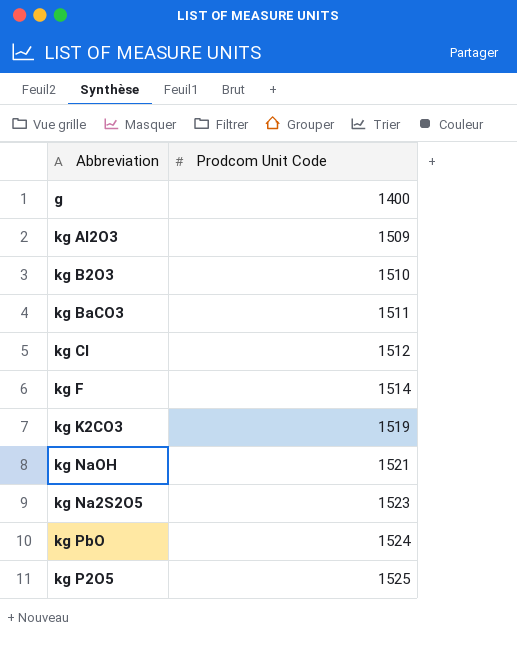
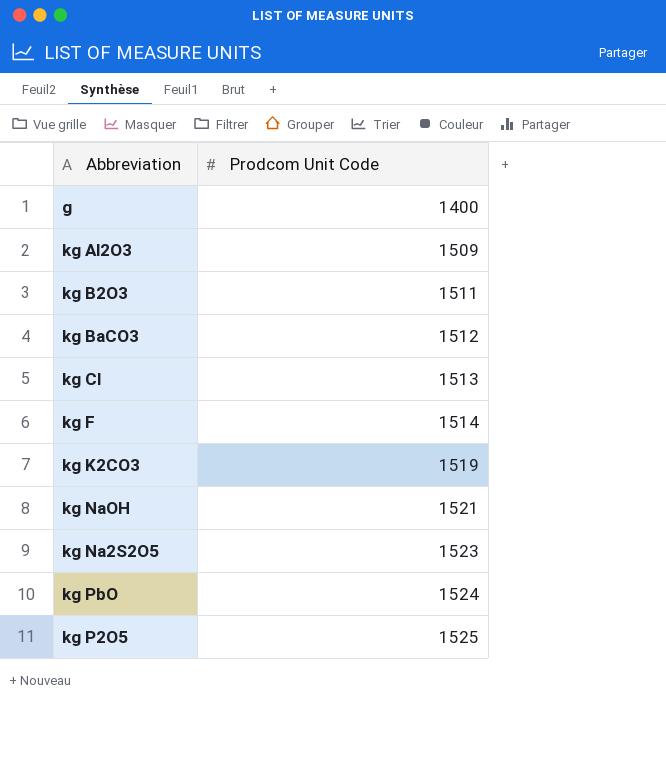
kg B2O3 | Prodcom Unit Code: 1510 -> 1511
kg BaCO3 | Prodcom Unit Code: 1511 -> 1512
kg Cl | Prodcom Unit Code: 1512 -> 1513

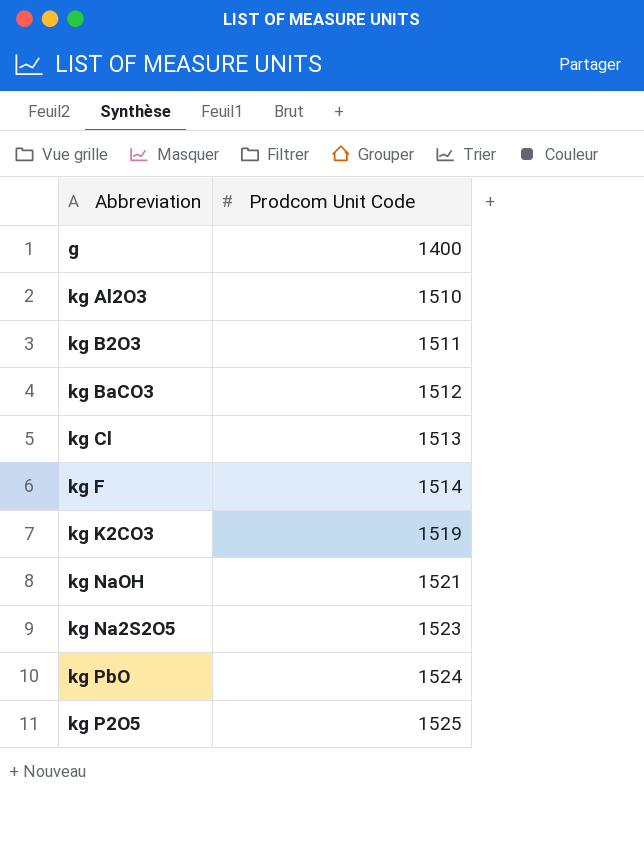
kg Al2O3 | Prodcom Unit Code: 1509 -> 1510

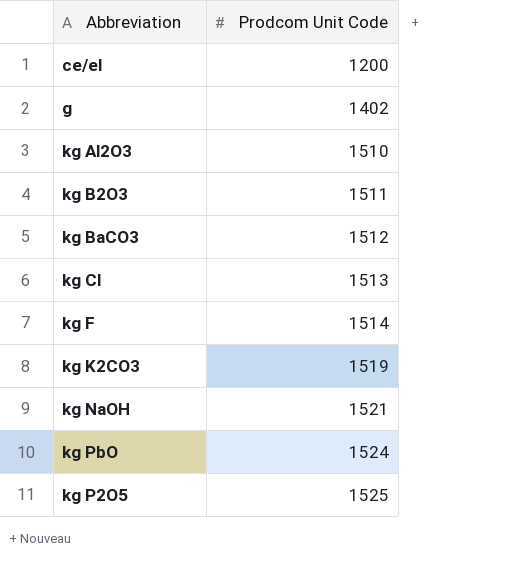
row kg Na2S2O5: 1523 -> none
row ce/el: none -> 1200
g | Prodcom Unit Code: 1400 -> 1402

